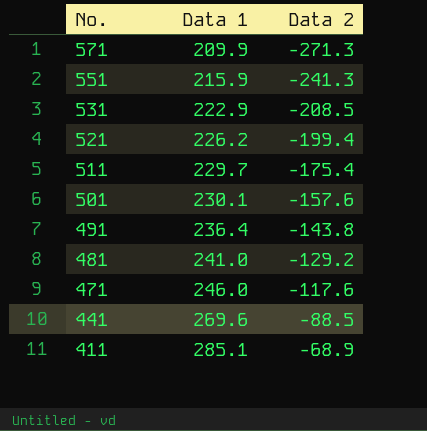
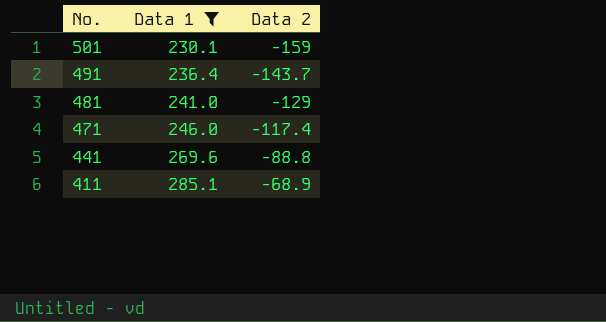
filter: none -> Data 1 >= 230.1
501 | Data 2: -157.6 -> -159
491 | Data 2: -143.8 -> -143.7
481 | Data 2: -129.2 -> -129
471 | Data 2: -117.6 -> -117.4
441 | Data 2: -88.5 -> -88.8

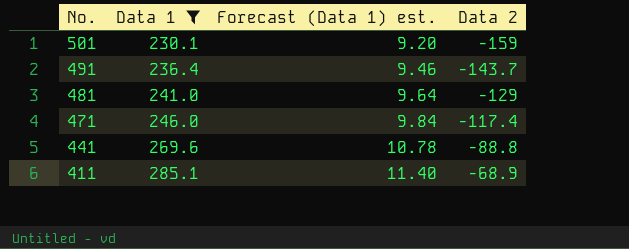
column Forecast (Data 1) est. | formula: none -> [Data 1] * 0.04

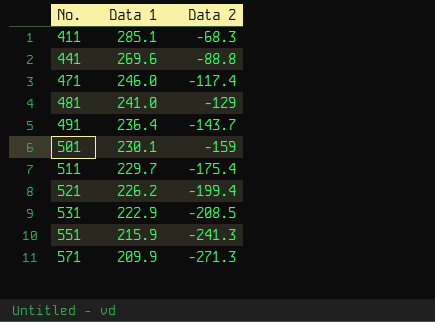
filter: Data 1 >= 230.1 -> none
row order: No. descending -> No. ascending
column Forecast (Data 1) est. | formula: [Data 1] * 0.04 -> none
411 | Data 2: -68.9 -> -68.3

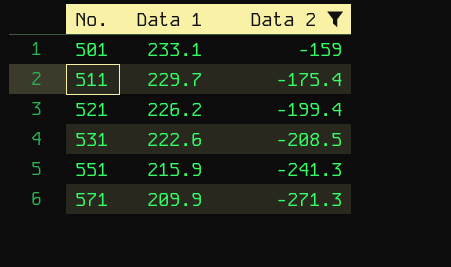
filter: none -> Data 2 <= -159
501 | Data 1: 230.1 -> 233.1
531 | Data 1: 222.9 -> 222.6

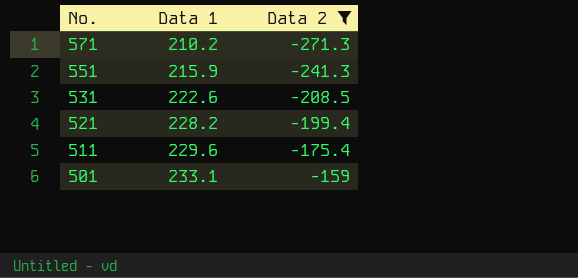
row order: No. ascending -> No. descending
571 | Data 1: 209.9 -> 210.2
521 | Data 1: 226.2 -> 228.2
511 | Data 1: 229.7 -> 229.6

